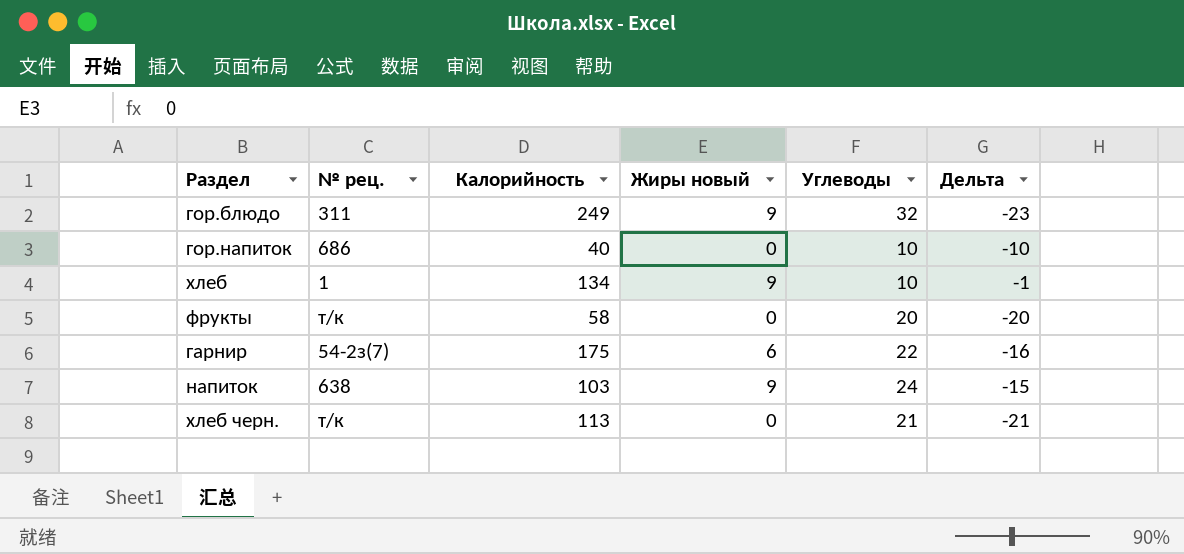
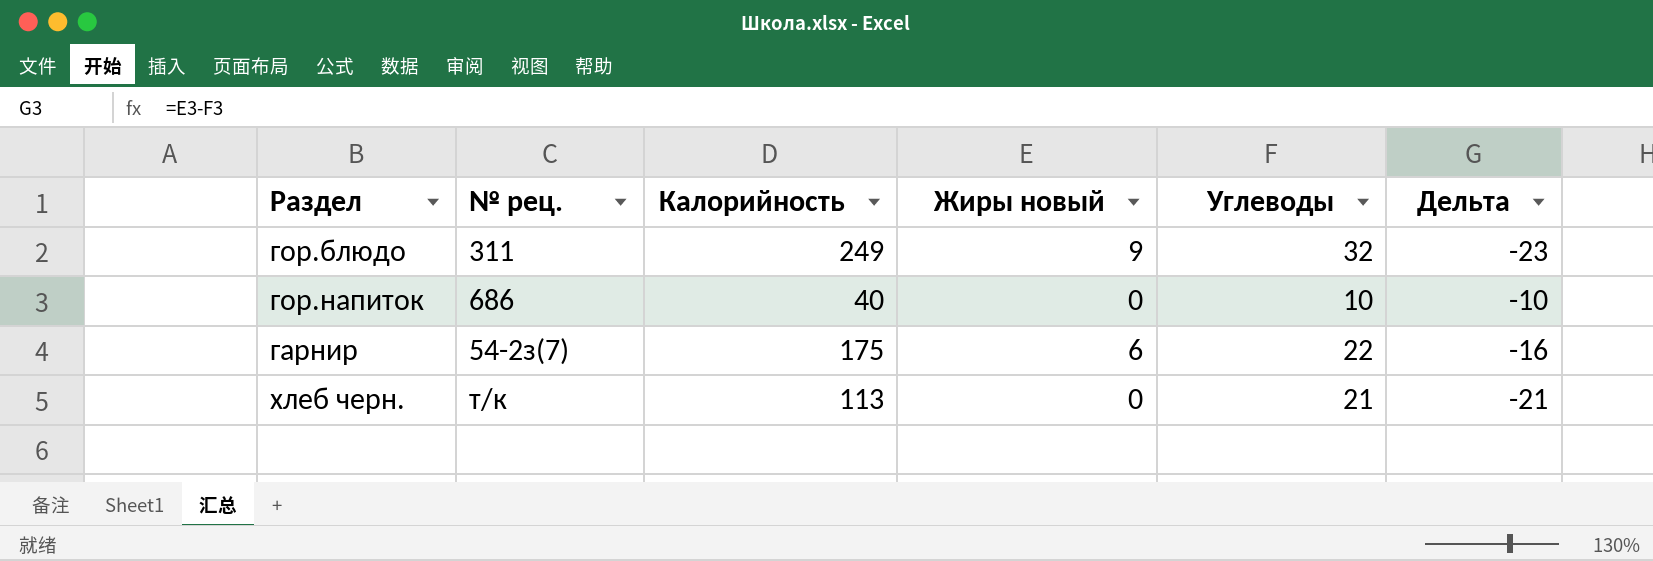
row хлеб: 1 | 134 | 9 | 10 | -1 -> none
row фрукты: т/к | 58 | 0 | 20 | -20 -> none
row напиток: 638 | 103 | 9 | 24 | -15 -> none

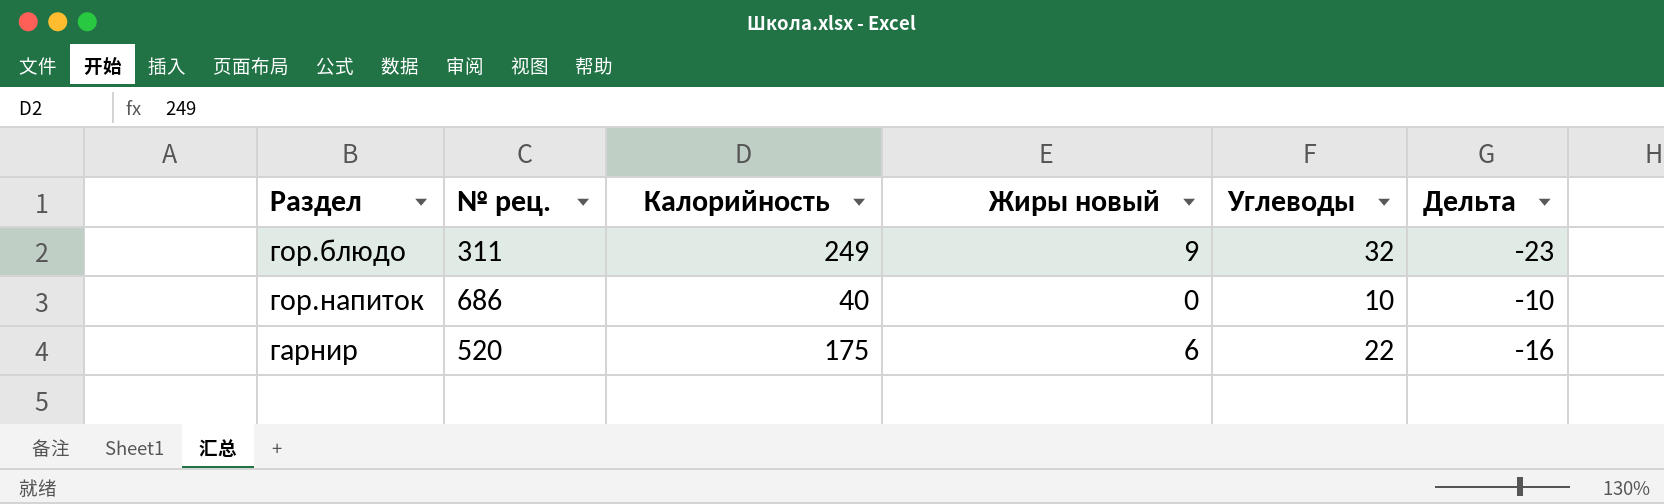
row хлеб черн.: т/к | 113 | 0 | 21 | -21 -> none
гарнир | № рец.: 54-2з(7) -> 520

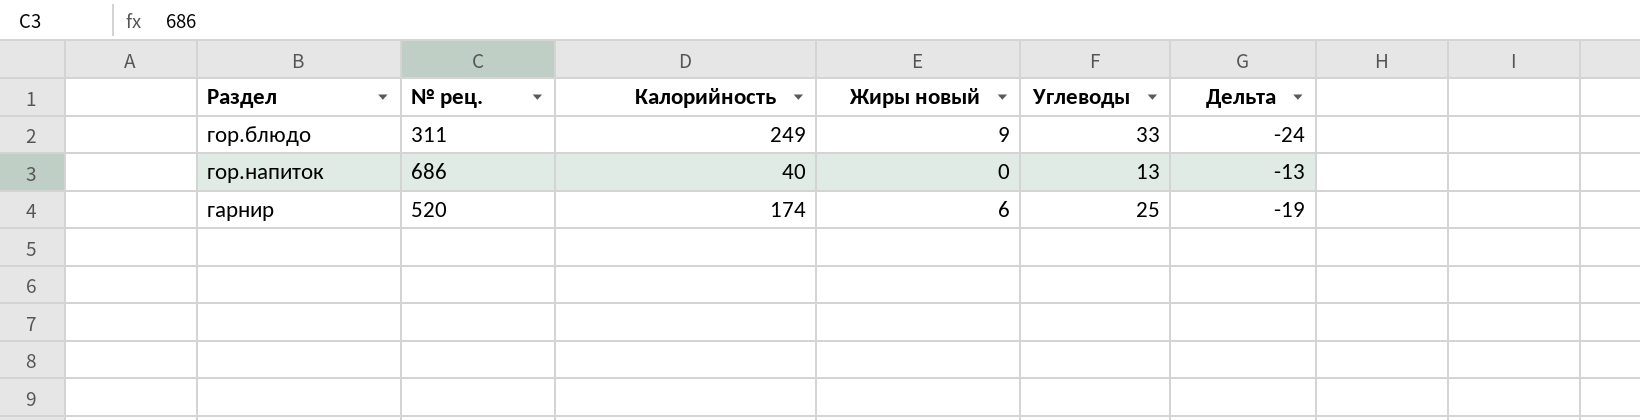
гор.блюдо | Углеводы: 32 -> 33
гор.блюдо | Дельта: -23 -> -24
гор.напиток | Углеводы: 10 -> 13
гор.напиток | Дельта: -10 -> -13
гарнир | Калорийность: 175 -> 174
гарнир | Углеводы: 22 -> 25
гарнир | Дельта: -16 -> -19

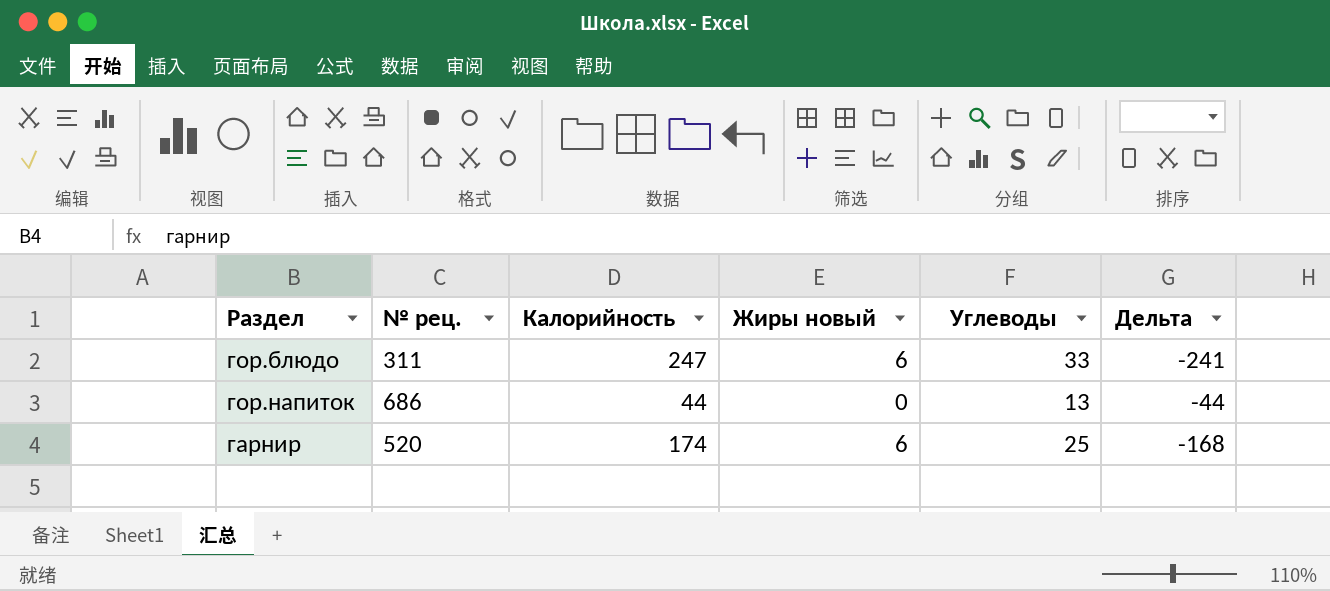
column Дельта | formula: [Жиры новый] - [Углеводы] -> [Жиры новый] - [Калорийность]
гор.блюдо | Калорийность: 249 -> 247
гор.блюдо | Жиры новый: 9 -> 6
гор.напиток | Калорийность: 40 -> 44

